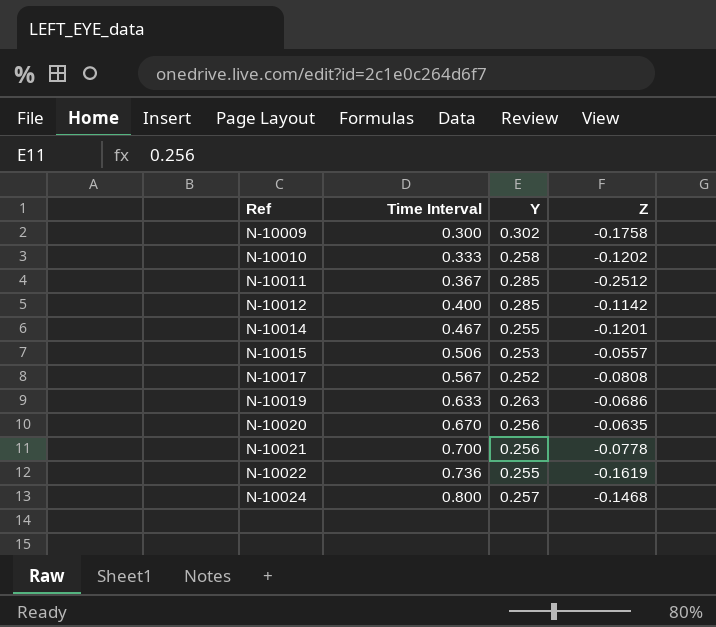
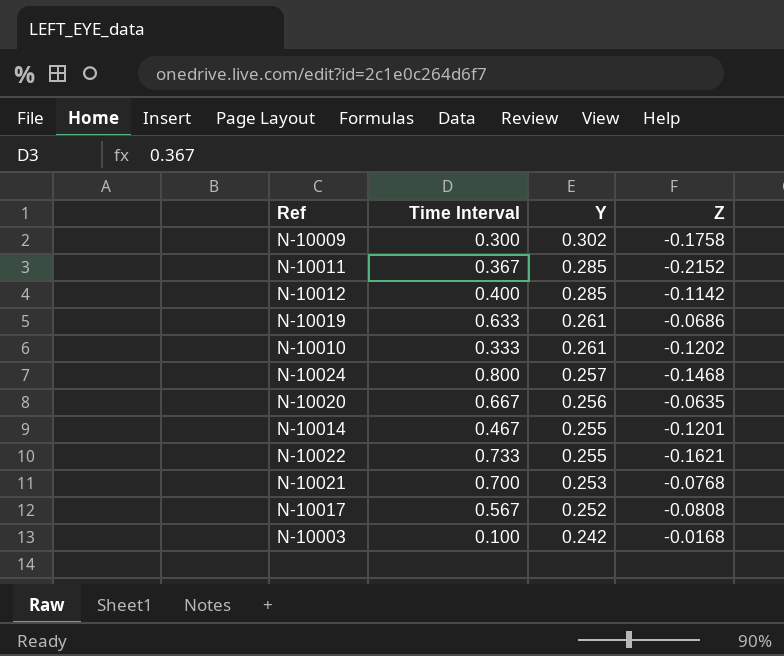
row order: Ref ascending -> Y descending
row N-10015: 0.506 | 0.253 | -0.0557 -> none
N-10011 | Z: -0.2512 -> -0.2152
N-10019 | Y: 0.263 -> 0.261
N-10010 | Y: 0.258 -> 0.261
N-10020 | Time Interval: 0.670 -> 0.667
N-10022 | Time Interval: 0.736 -> 0.733
N-10022 | Z: -0.1619 -> -0.1621
N-10021 | Y: 0.256 -> 0.253
N-10021 | Z: -0.0778 -> -0.0768
row N-10003: none -> 0.100 | 0.242 | -0.0168

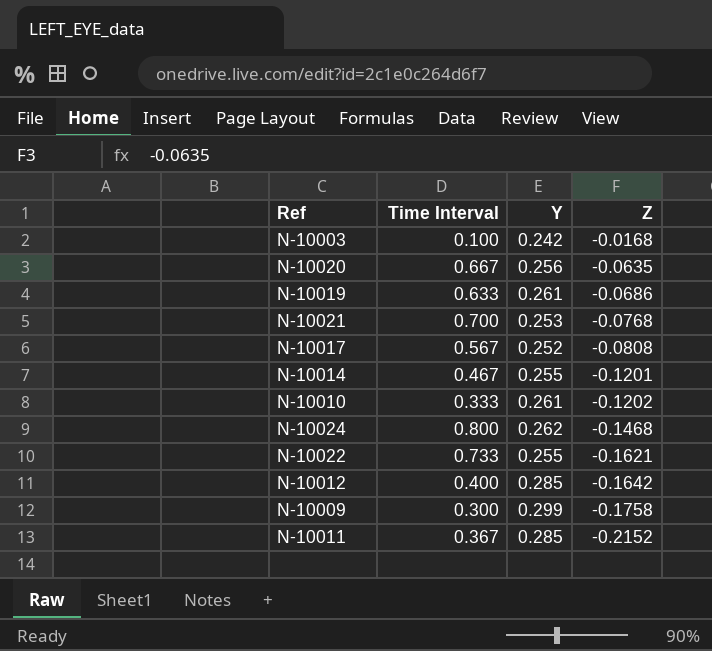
row order: Y descending -> Z descending
N-10024 | Y: 0.257 -> 0.262
N-10012 | Z: -0.1142 -> -0.1642
N-10009 | Y: 0.302 -> 0.299

